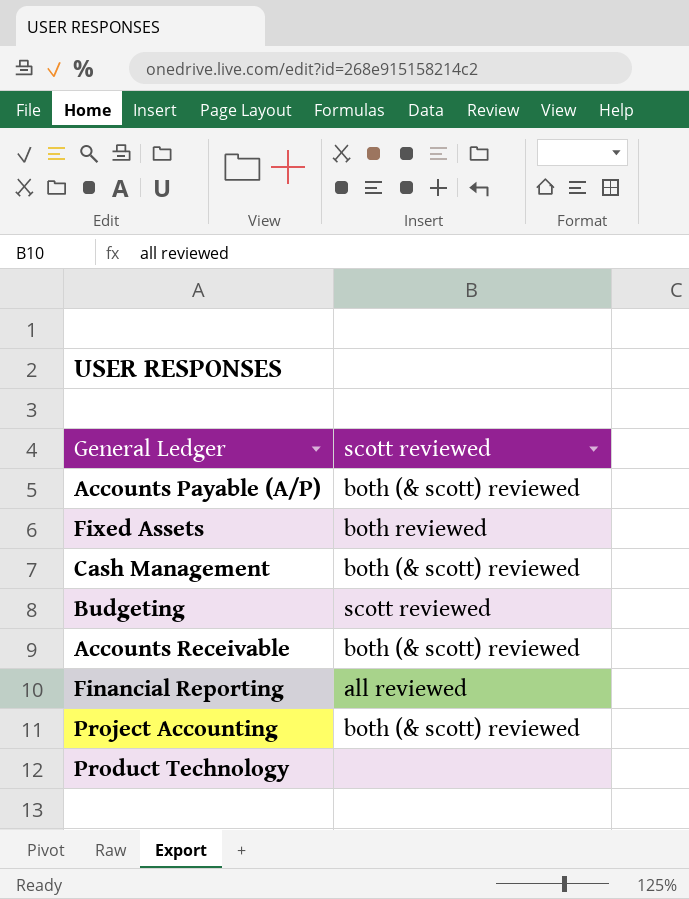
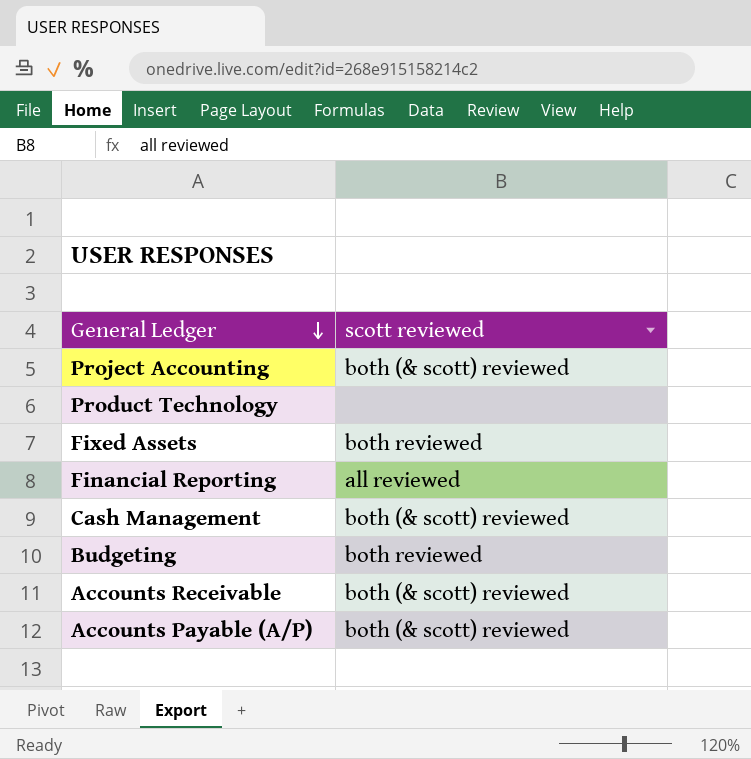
row order: none -> General Ledger descending
Budgeting | scott reviewed: scott reviewed -> both reviewed

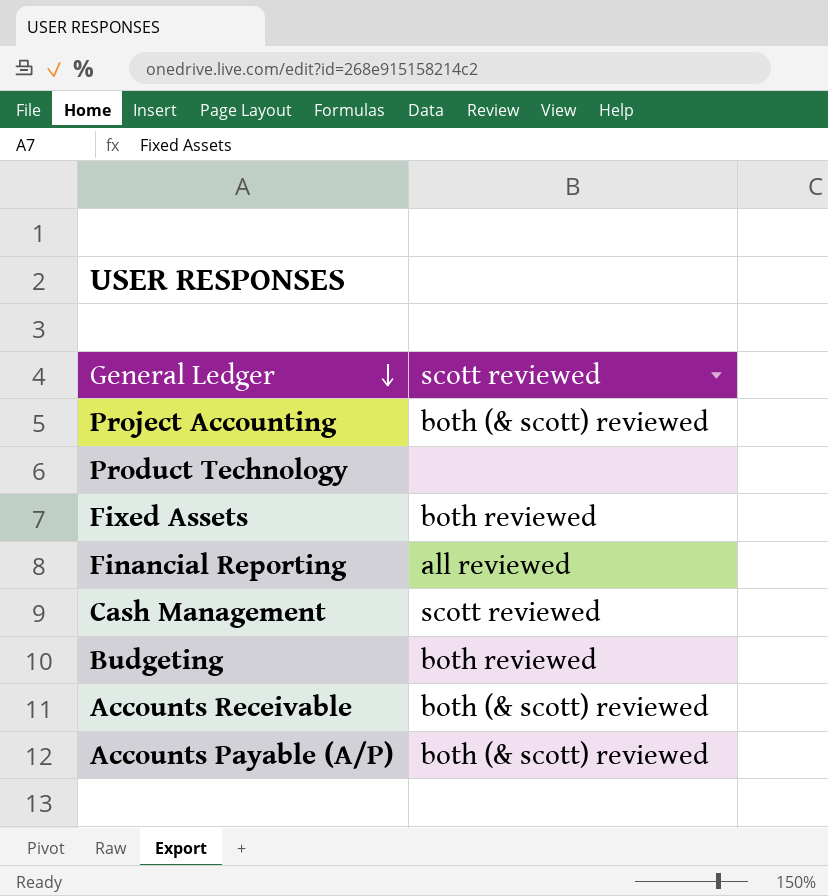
Cash Management | scott reviewed: both (& scott) reviewed -> scott reviewed

